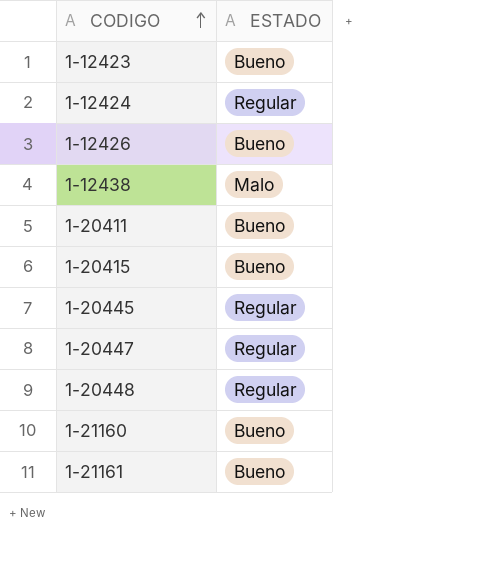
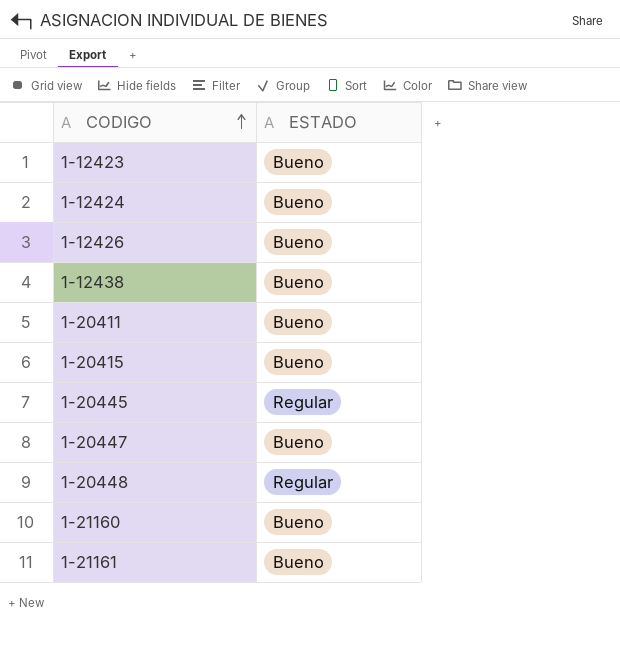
1-12424 | ESTADO: Regular -> Bueno
1-12438 | ESTADO: Malo -> Bueno
1-20447 | ESTADO: Regular -> Bueno

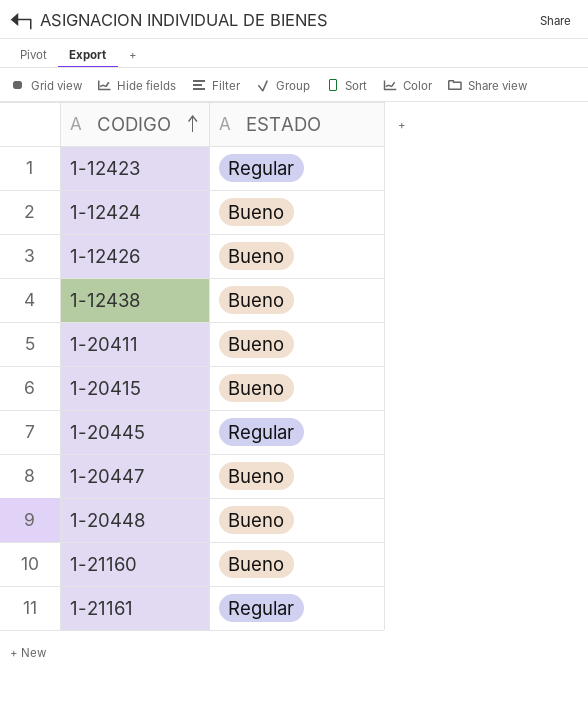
1-12423 | ESTADO: Bueno -> Regular
1-20448 | ESTADO: Regular -> Bueno
1-21161 | ESTADO: Bueno -> Regular

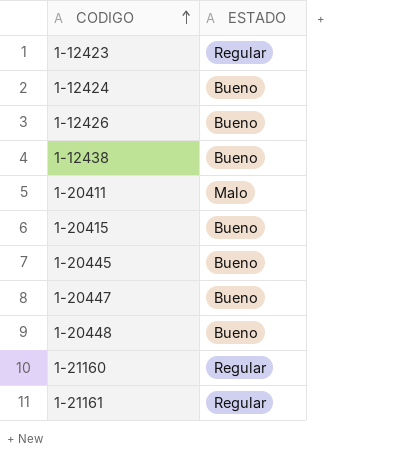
1-20411 | ESTADO: Bueno -> Malo
1-20445 | ESTADO: Regular -> Bueno
1-21160 | ESTADO: Bueno -> Regular

